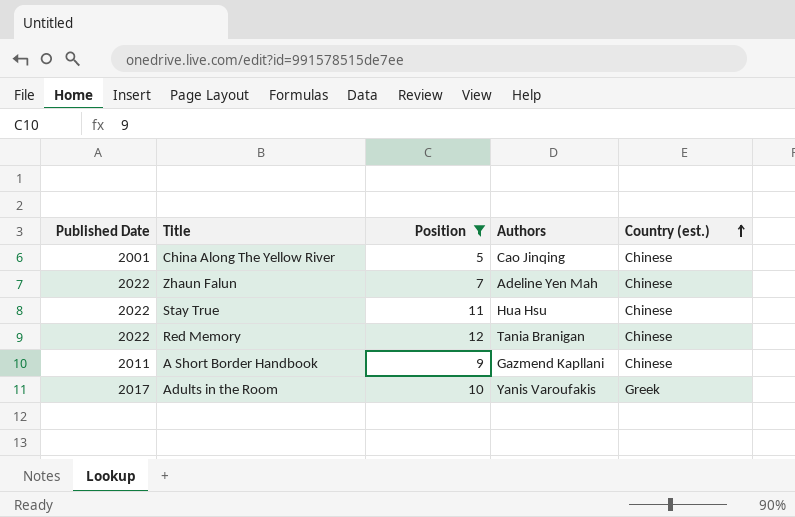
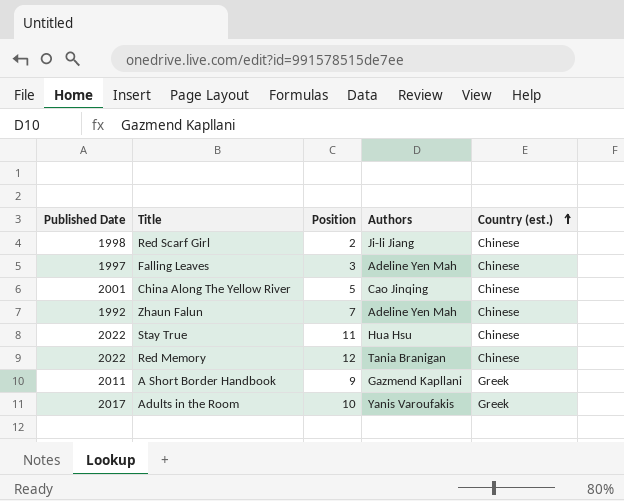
filter: Position >= 5 -> none
Zhaun Falun | Published Date: 2022 -> 1992
A Short Border Handbook | Country (est.): Chinese -> Greek

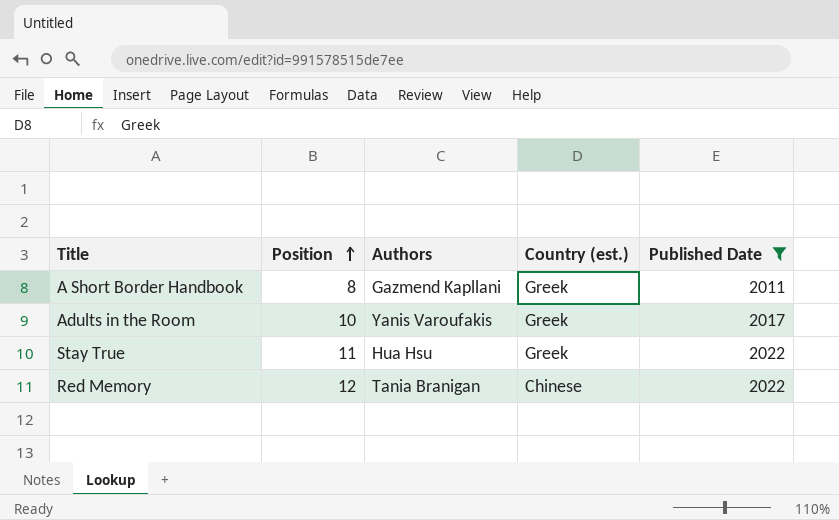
filter: none -> Published Date >= 2011
row order: Country (est.) ascending -> Position ascending
column Published Date | position: 1 -> 5
A Short Border Handbook | Position: 9 -> 8
Stay True | Country (est.): Chinese -> Greek

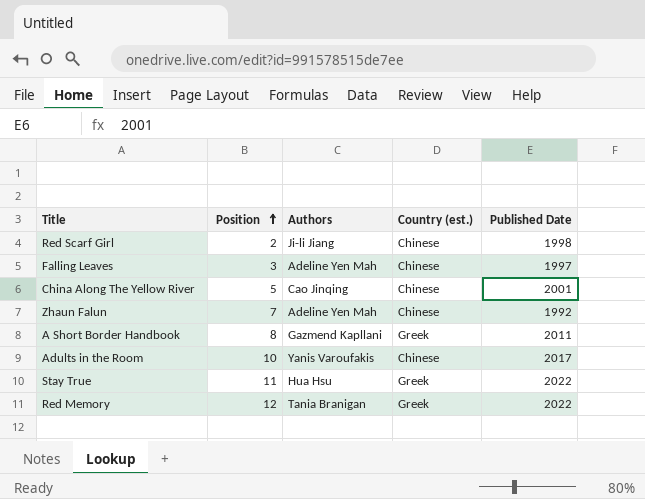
filter: Published Date >= 2011 -> none
Adults in the Room | Country (est.): Greek -> Chinese
Red Memory | Country (est.): Chinese -> Greek

